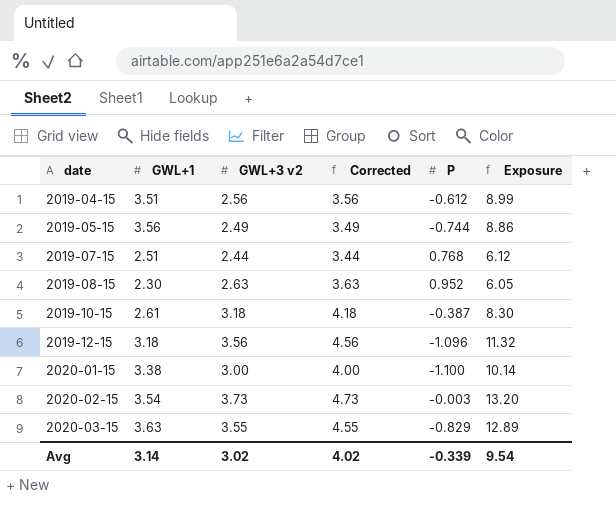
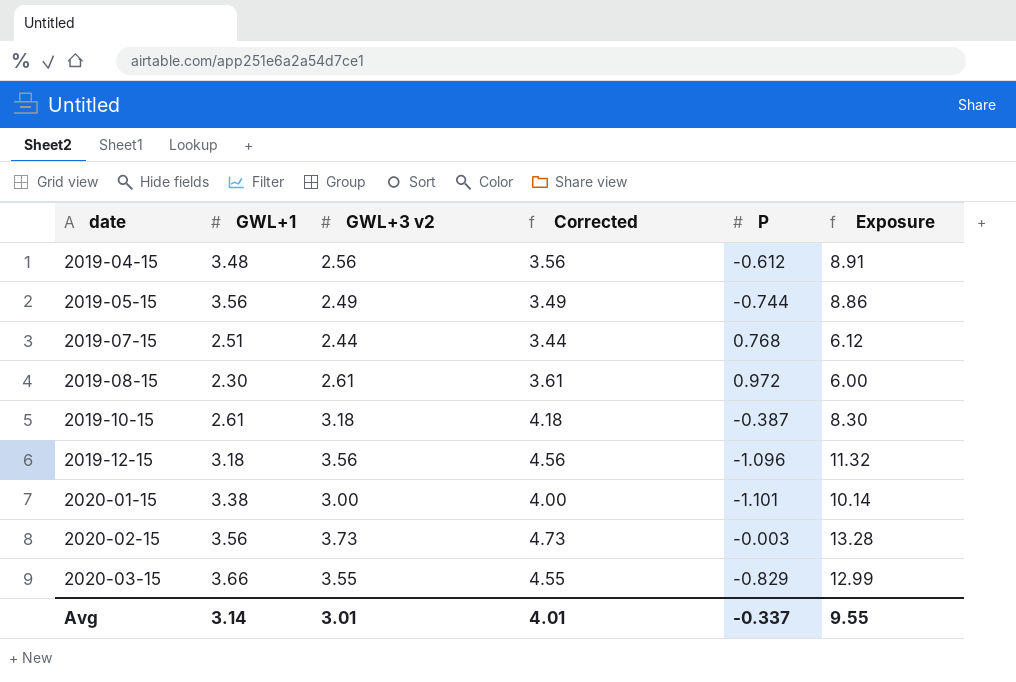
2019-04-15 | GWL+1: 3.51 -> 3.48
2019-04-15 | Exposure: 8.99 -> 8.91
2019-08-15 | GWL+3 v2: 2.63 -> 2.61
2019-08-15 | Corrected: 3.63 -> 3.61
2019-08-15 | P: 0.952 -> 0.972
2019-08-15 | Exposure: 6.05 -> 6.00
2020-01-15 | P: -1.100 -> -1.101
2020-02-15 | GWL+1: 3.54 -> 3.56
2020-02-15 | Exposure: 13.20 -> 13.28
2020-03-15 | GWL+1: 3.63 -> 3.66
2020-03-15 | Exposure: 12.89 -> 12.99
Avg | GWL+3 v2: 3.02 -> 3.01
Avg | Corrected: 4.02 -> 4.01
Avg | P: -0.339 -> -0.337
Avg | Exposure: 9.54 -> 9.55

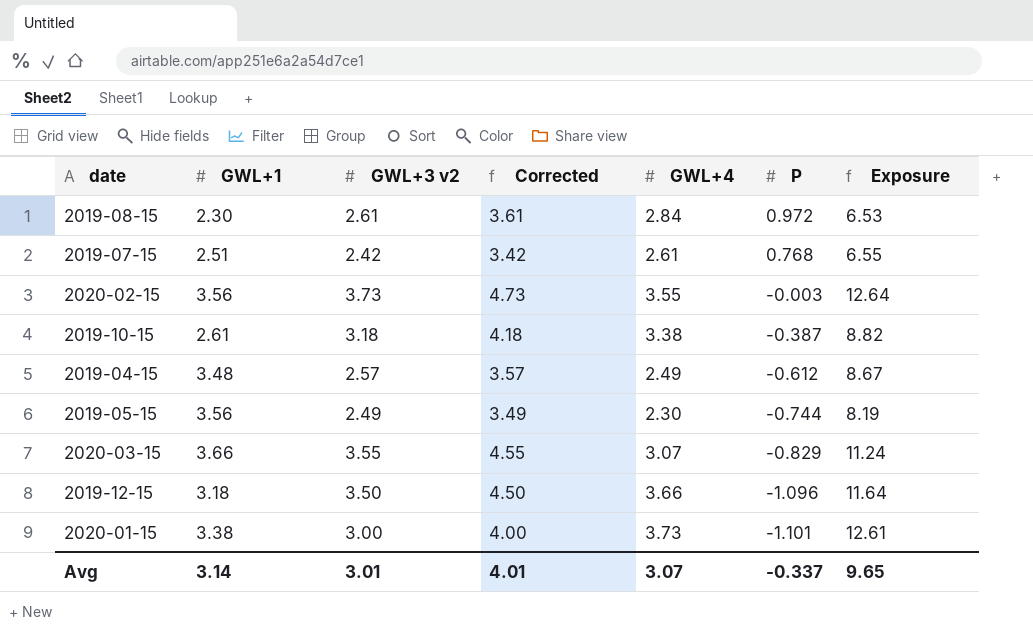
row order: date ascending -> P descending
column GWL+4 | position: none -> 5
column Exposure | formula: [GWL+1] * [GWL+3 v2] -> [GWL+1] * [GWL+4]
2019-07-15 | GWL+3 v2: 2.44 -> 2.42
2019-07-15 | Corrected: 3.44 -> 3.42
2019-04-15 | GWL+3 v2: 2.56 -> 2.57
2019-04-15 | Corrected: 3.56 -> 3.57
2019-12-15 | GWL+3 v2: 3.56 -> 3.50
2019-12-15 | Corrected: 4.56 -> 4.50
Avg | Exposure: 9.55 -> 9.65

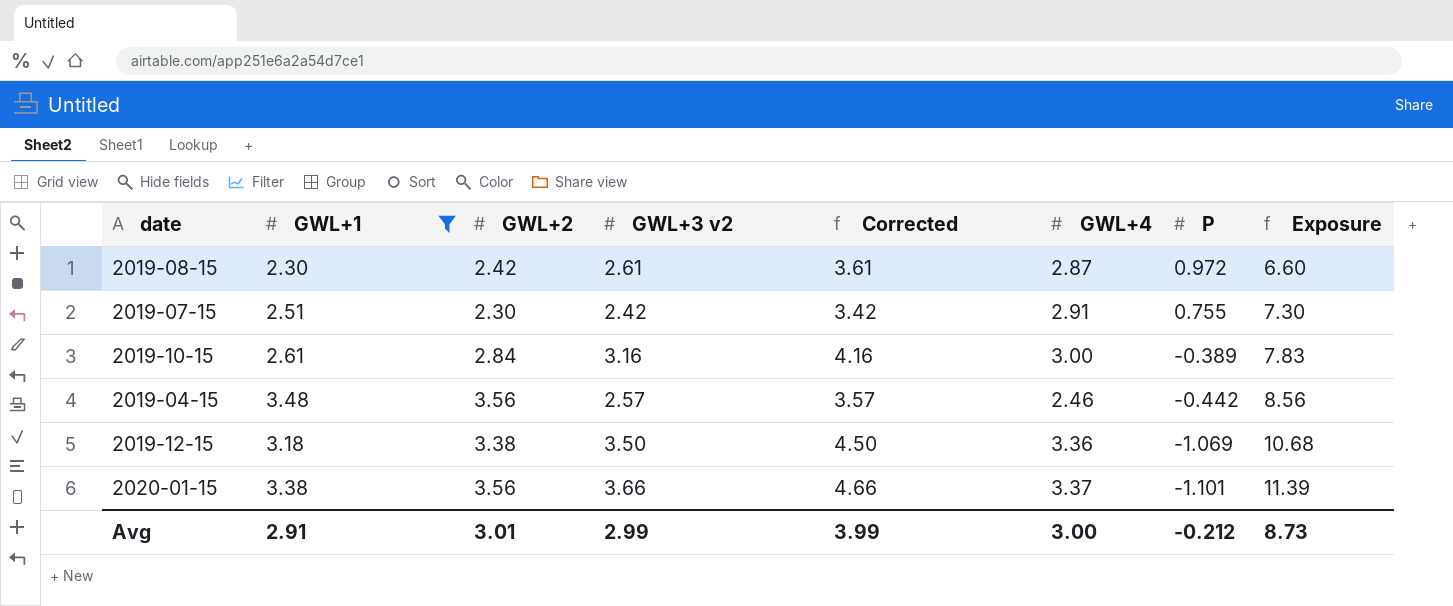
filter: none -> GWL+1 <= 3.48
column GWL+2 | position: none -> 3
2019-08-15 | GWL+4: 2.84 -> 2.87
2019-08-15 | Exposure: 6.53 -> 6.60
2019-07-15 | GWL+4: 2.61 -> 2.91
2019-07-15 | P: 0.768 -> 0.755
2019-07-15 | Exposure: 6.55 -> 7.30
2019-10-15 | GWL+3 v2: 3.18 -> 3.16
2019-10-15 | Corrected: 4.18 -> 4.16
2019-10-15 | GWL+4: 3.38 -> 3.00
2019-10-15 | P: -0.387 -> -0.389
2019-10-15 | Exposure: 8.82 -> 7.83
2019-04-15 | GWL+4: 2.49 -> 2.46
2019-04-15 | P: -0.612 -> -0.442
2019-04-15 | Exposure: 8.67 -> 8.56
2019-12-15 | GWL+4: 3.66 -> 3.36
2019-12-15 | P: -1.096 -> -1.069
2019-12-15 | Exposure: 11.64 -> 10.68
2020-01-15 | GWL+3 v2: 3.00 -> 3.66
2020-01-15 | Corrected: 4.00 -> 4.66
2020-01-15 | GWL+4: 3.73 -> 3.37
2020-01-15 | Exposure: 12.61 -> 11.39
Avg | GWL+1: 3.14 -> 2.91
Avg | GWL+3 v2: 3.01 -> 2.99
Avg | Corrected: 4.01 -> 3.99
Avg | GWL+4: 3.07 -> 3.00
Avg | P: -0.337 -> -0.212
Avg | Exposure: 9.65 -> 8.73

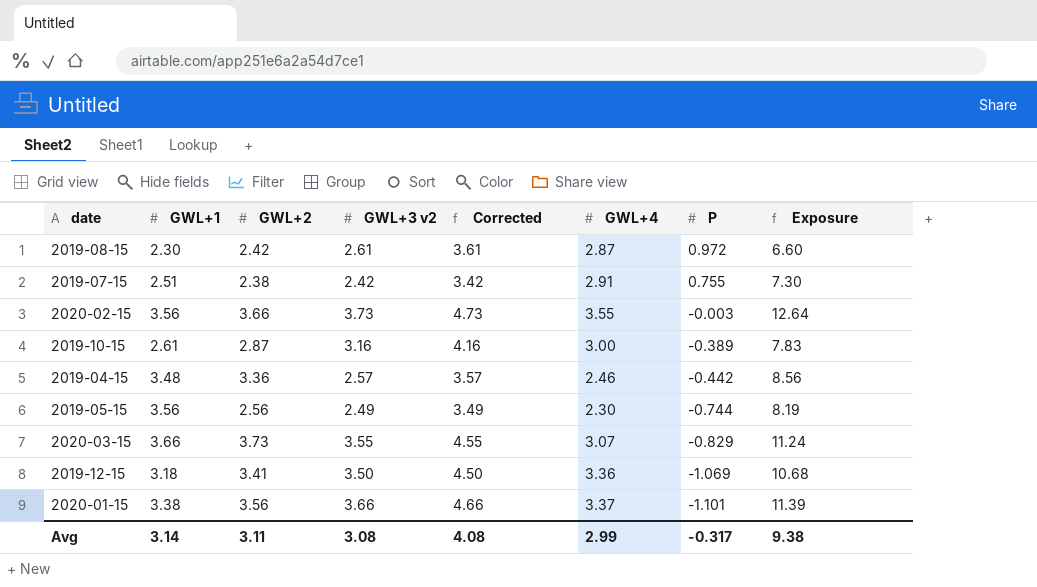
filter: GWL+1 <= 3.48 -> none
2019-07-15 | GWL+2: 2.30 -> 2.38
2019-10-15 | GWL+2: 2.84 -> 2.87
2019-04-15 | GWL+2: 3.56 -> 3.36
2019-12-15 | GWL+2: 3.38 -> 3.41
Avg | GWL+1: 2.91 -> 3.14
Avg | GWL+2: 3.01 -> 3.11
Avg | GWL+3 v2: 2.99 -> 3.08
Avg | Corrected: 3.99 -> 4.08
Avg | GWL+4: 3.00 -> 2.99
Avg | P: -0.212 -> -0.317
Avg | Exposure: 8.73 -> 9.38

